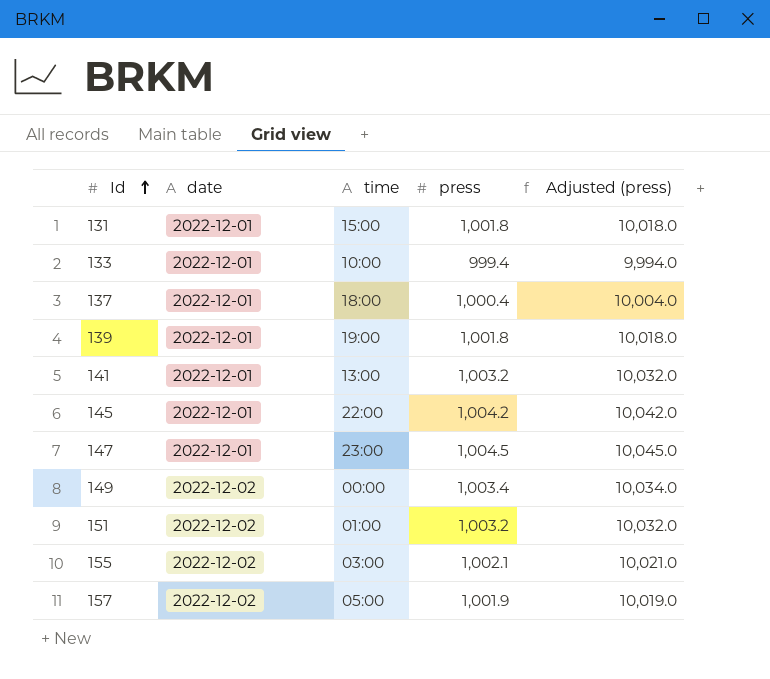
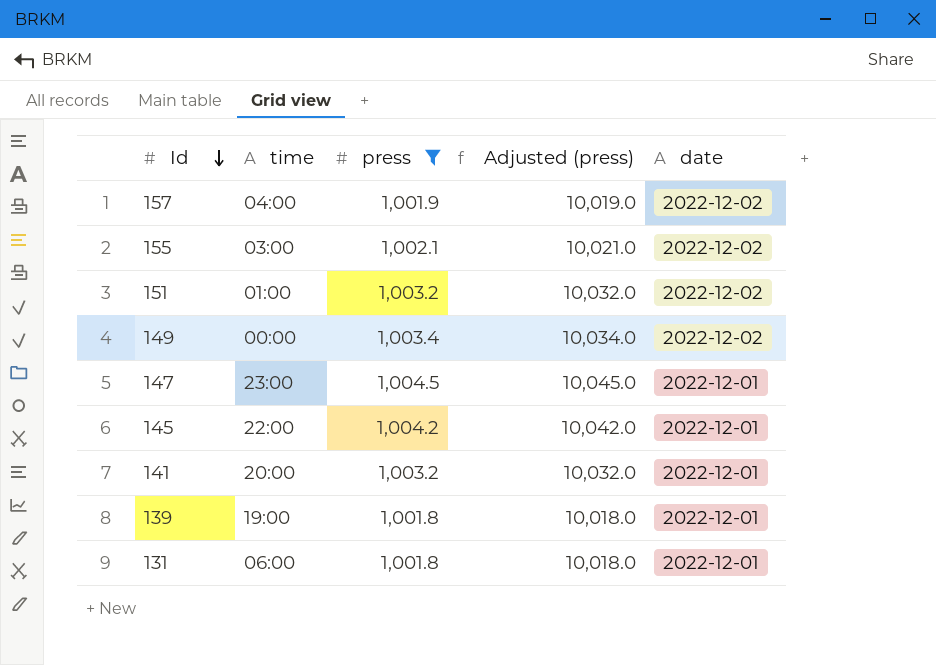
filter: none -> press >= 1,001.8
row order: Id ascending -> Id descending
column date | position: 2 -> 5
157 | time: 05:00 -> 04:00
141 | time: 13:00 -> 20:00
131 | time: 15:00 -> 06:00

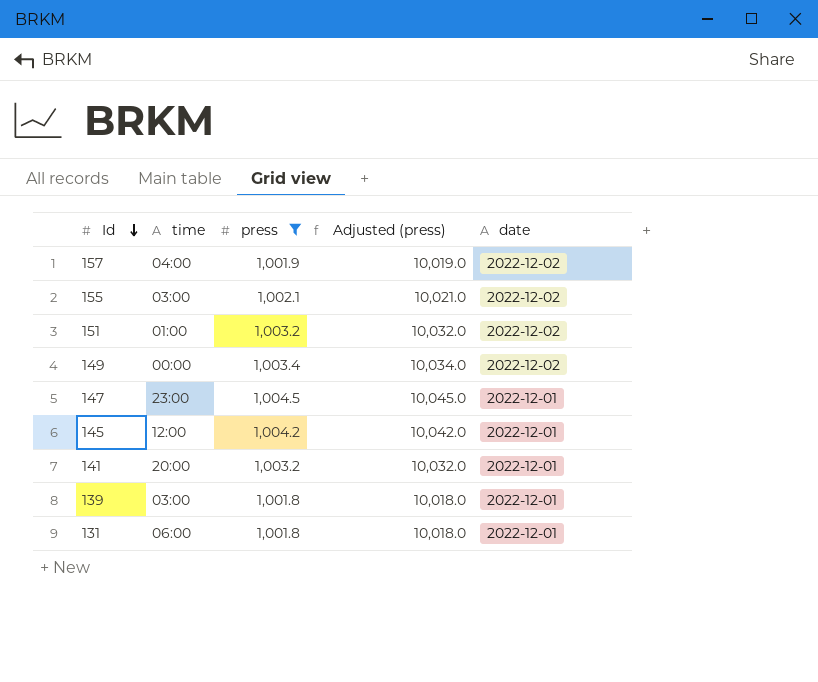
145 | time: 22:00 -> 12:00
139 | time: 19:00 -> 03:00

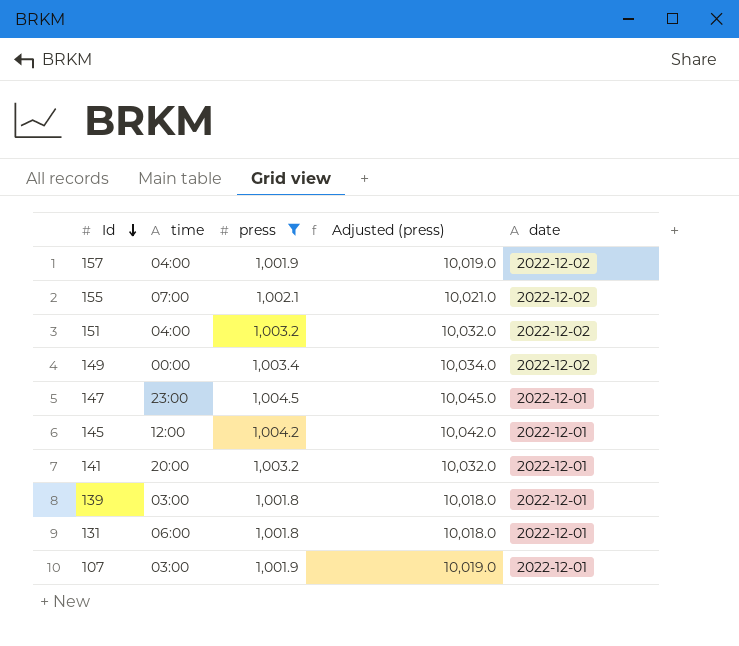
155 | time: 03:00 -> 07:00
151 | time: 01:00 -> 04:00
row 107: none -> 03:00 | 1,001.9 | 10,019.0 | 2022-12-01

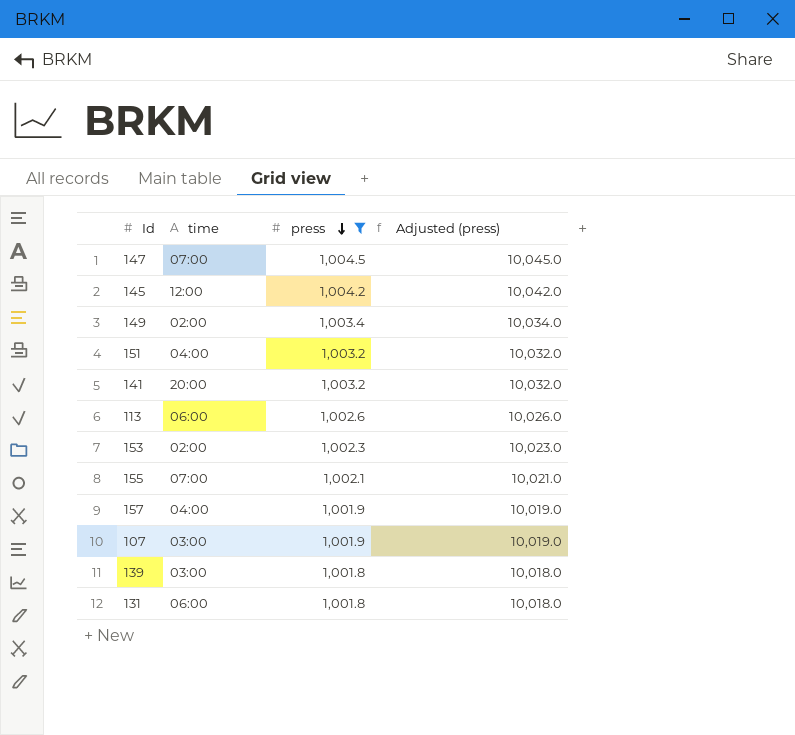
row order: Id descending -> press descending
column date | position: 5 -> none
147 | time: 23:00 -> 07:00
149 | time: 00:00 -> 02:00
row 113: none -> 06:00 | 1,002.6 | 10,026.0
row 153: none -> 02:00 | 1,002.3 | 10,023.0

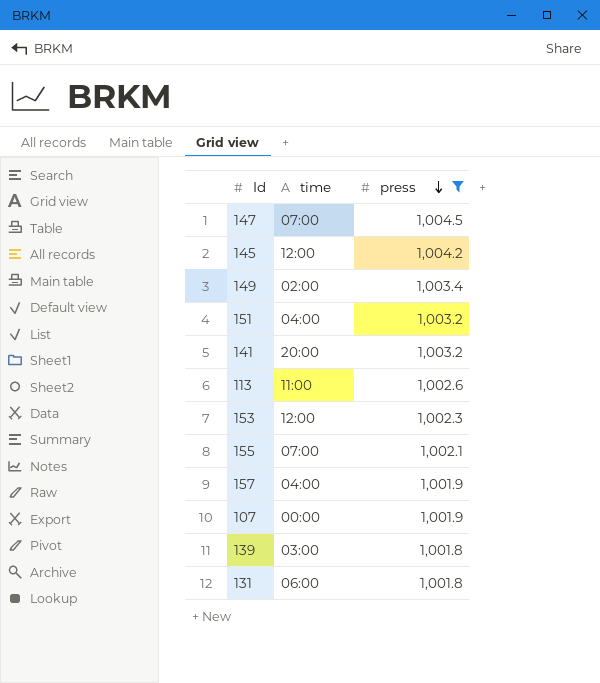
column Adjusted (press) | formula: [press] * 10 -> none
113 | time: 06:00 -> 11:00
153 | time: 02:00 -> 12:00
107 | time: 03:00 -> 00:00

